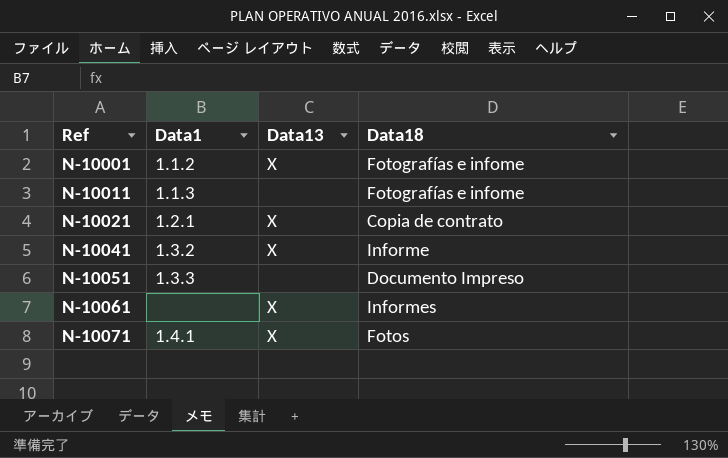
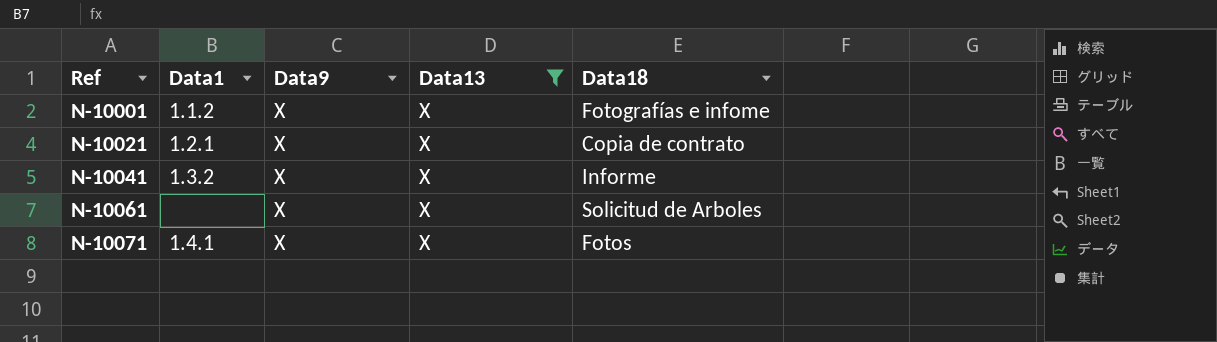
filter: none -> Data13 = X
column Data9 | position: none -> 3
N-10061 | Data18: Informes -> Solicitud de Arboles

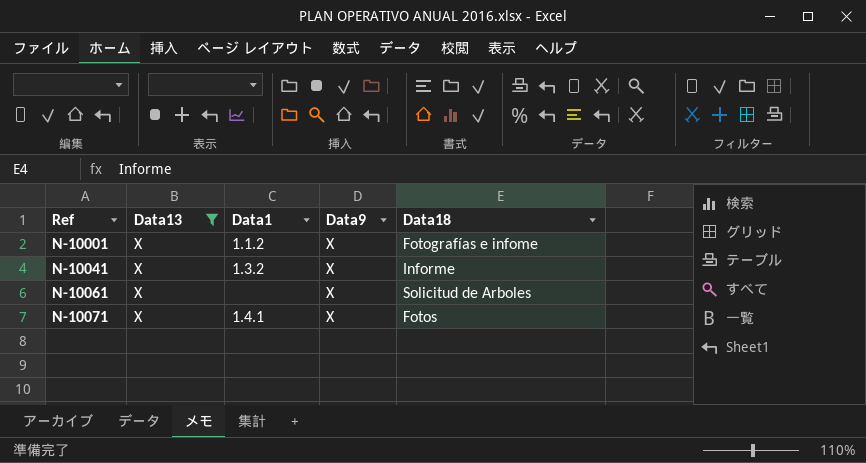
column Data13 | position: 4 -> 2
row N-10021: 1.2.1 | X | X | Copia de contrato -> none

